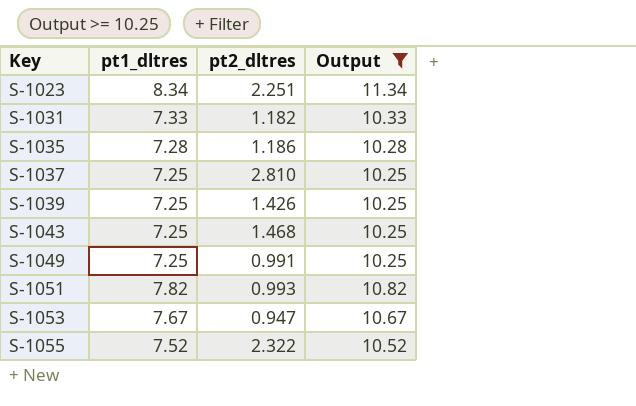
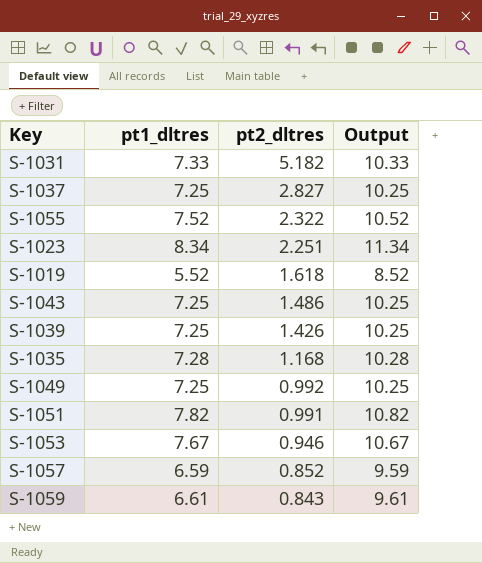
filter: Output >= 10.25 -> none
row order: Key ascending -> pt2_dltres descending
S-1031 | pt2_dltres: 1.182 -> 5.182
S-1037 | pt2_dltres: 2.810 -> 2.827
S-1043 | pt2_dltres: 1.468 -> 1.486
S-1035 | pt2_dltres: 1.186 -> 1.168
S-1049 | pt2_dltres: 0.991 -> 0.992
S-1051 | pt2_dltres: 0.993 -> 0.991
S-1053 | pt2_dltres: 0.947 -> 0.946

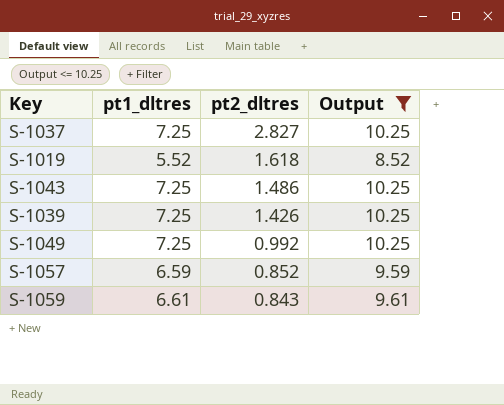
filter: none -> Output <= 10.25

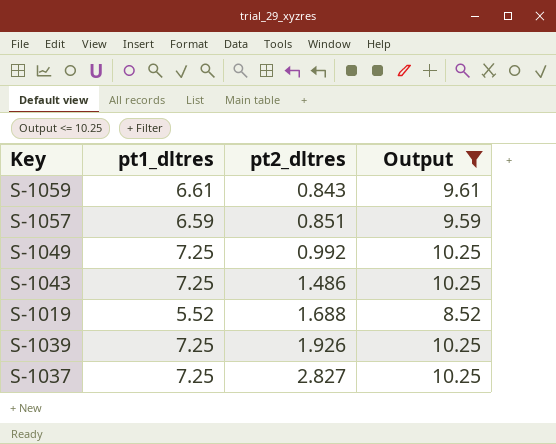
row order: pt2_dltres descending -> pt2_dltres ascending
S-1057 | pt2_dltres: 0.852 -> 0.851
S-1019 | pt2_dltres: 1.618 -> 1.688
S-1039 | pt2_dltres: 1.426 -> 1.926

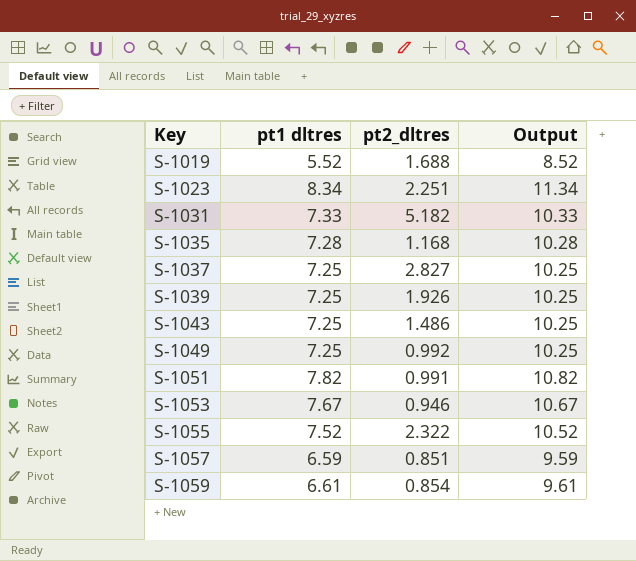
filter: Output <= 10.25 -> none
row order: pt2_dltres ascending -> Key ascending
column name: pt1_dltres -> pt1 dltres
S-1059 | pt2_dltres: 0.843 -> 0.854

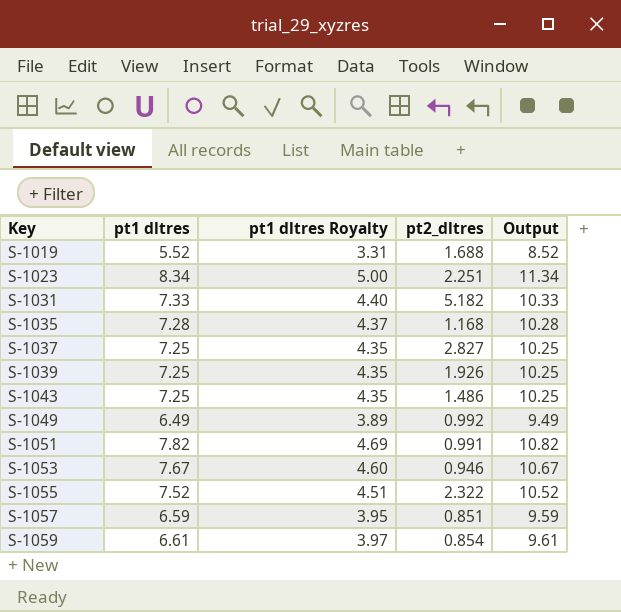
column pt1 dltres Royalty | formula: none -> [pt1 dltres] * 0.6
S-1049 | pt1 dltres: 7.25 -> 6.49
S-1049 | Output: 10.25 -> 9.49

